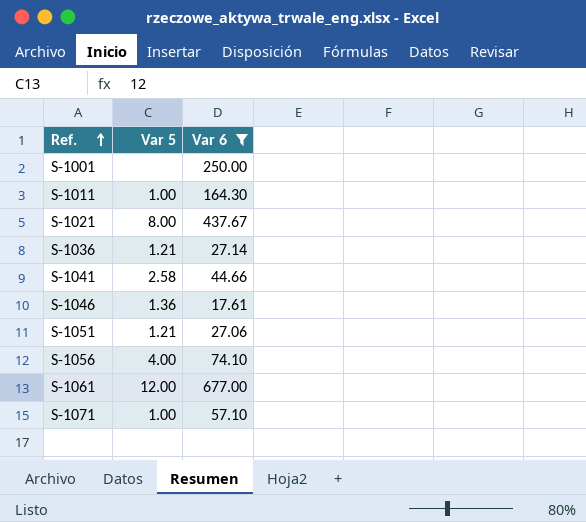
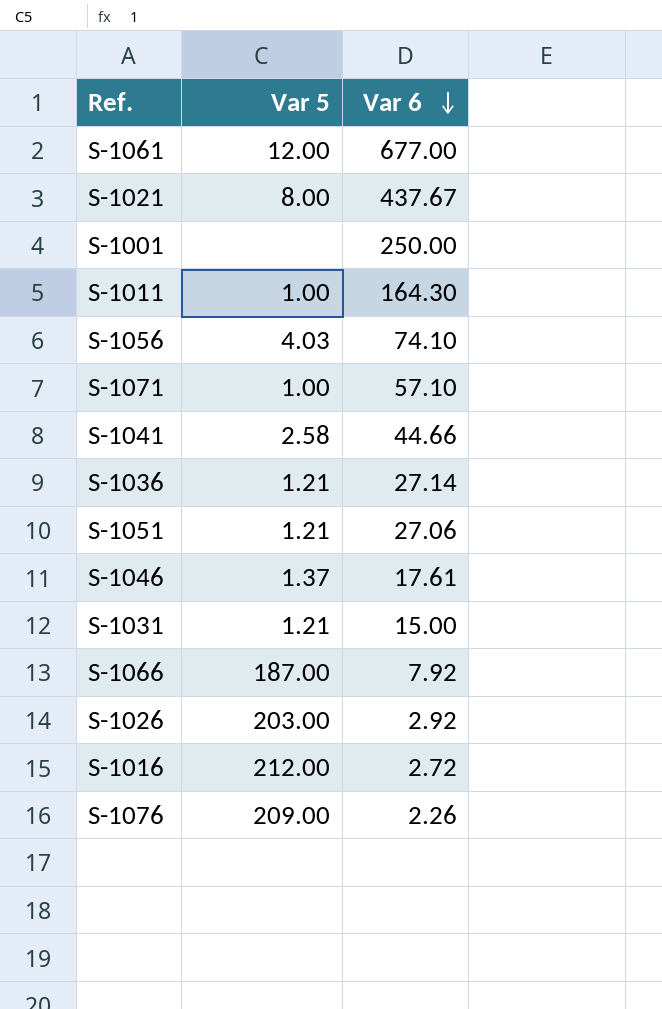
filter: Var 6 >= 17.61 -> none
row order: Ref. ascending -> Var 6 descending
S-1056 | Var 5: 4.00 -> 4.03
S-1046 | Var 5: 1.36 -> 1.37

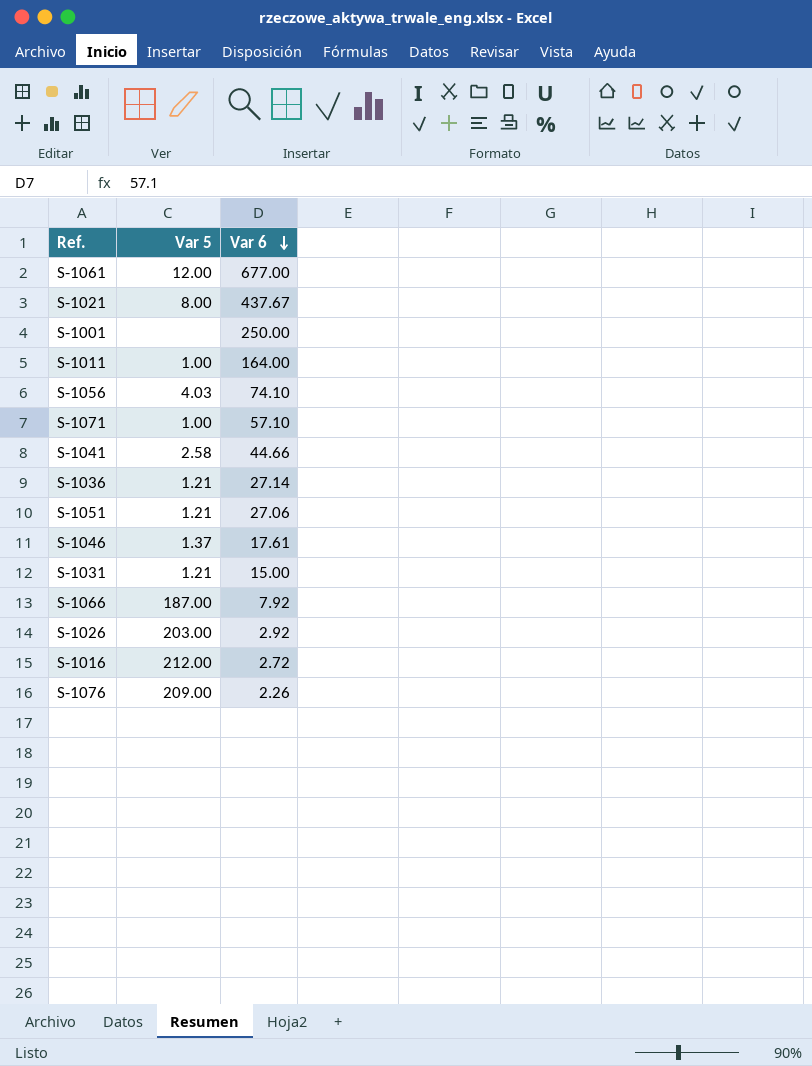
S-1011 | Var 6: 164.30 -> 164.00

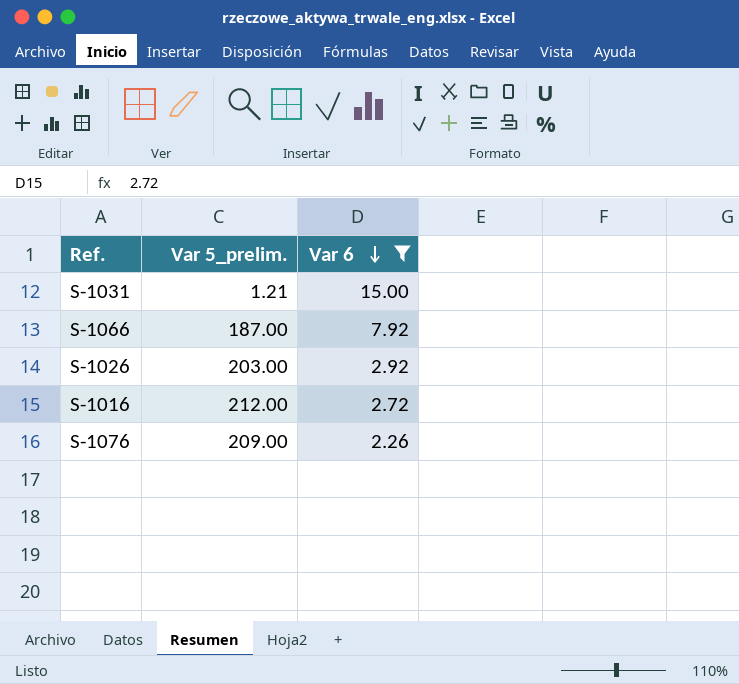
filter: none -> Var 6 <= 15.00
column name: Var 5 -> Var 5_prelim.

